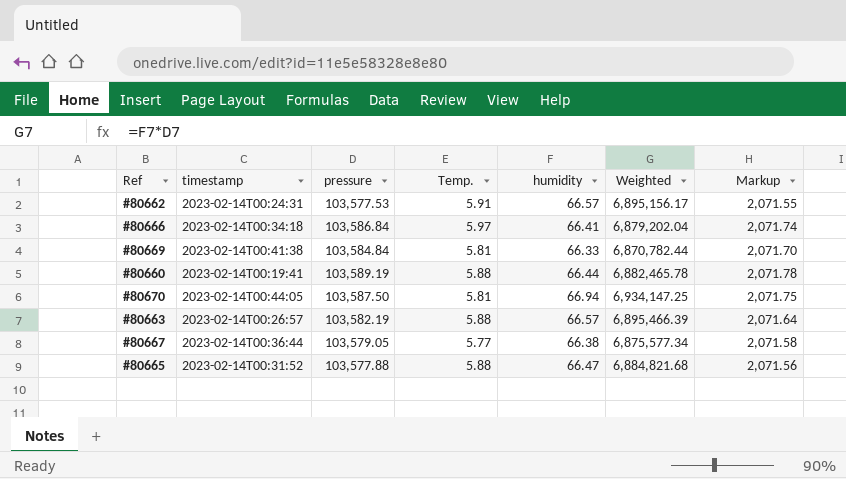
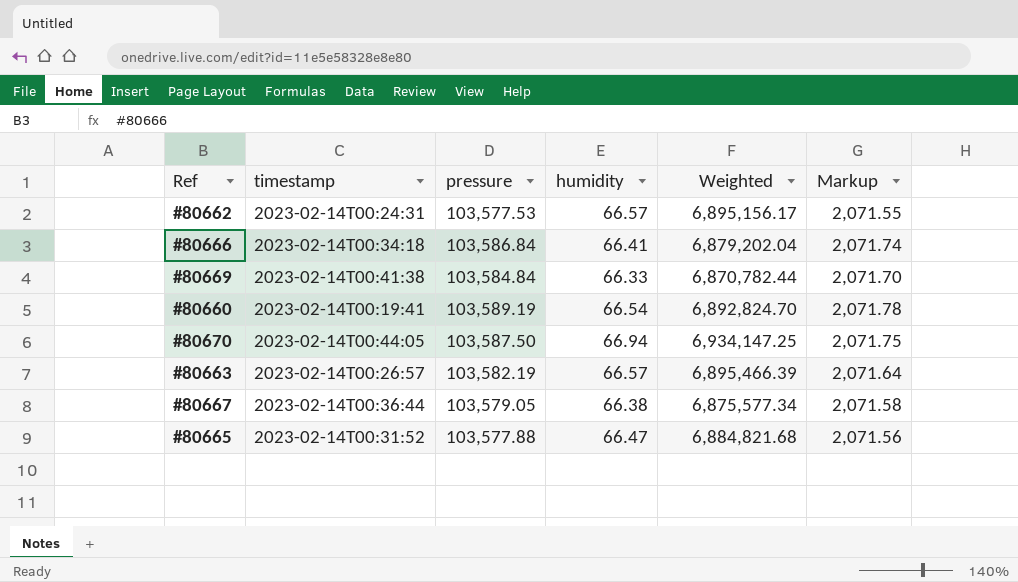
column Temp. | position: 4 -> none
#80660 | humidity: 66.44 -> 66.54
#80660 | Weighted: 6,882,465.78 -> 6,892,824.70

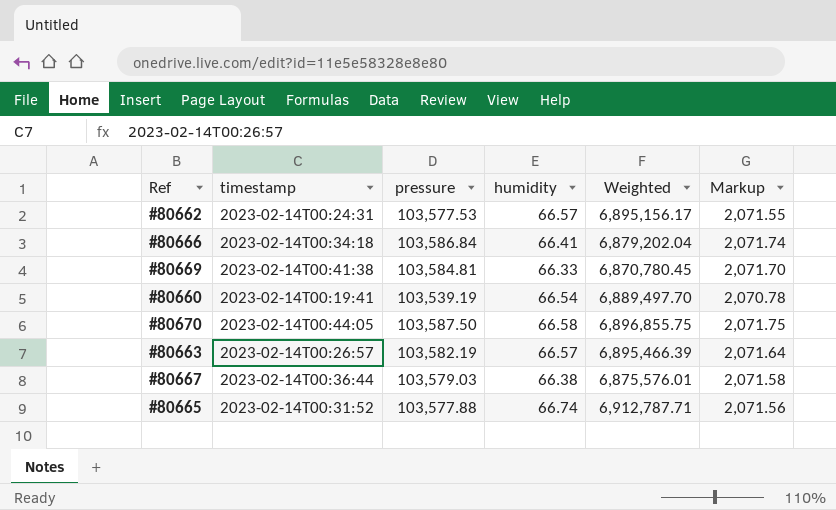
#80669 | pressure: 103,584.84 -> 103,584.81
#80669 | Weighted: 6,870,782.44 -> 6,870,780.45
#80660 | pressure: 103,589.19 -> 103,539.19
#80660 | Weighted: 6,892,824.70 -> 6,889,497.70
#80660 | Markup: 2,071.78 -> 2,070.78
#80670 | humidity: 66.94 -> 66.58
#80670 | Weighted: 6,934,147.25 -> 6,896,855.75
#80667 | pressure: 103,579.05 -> 103,579.03
#80667 | Weighted: 6,875,577.34 -> 6,875,576.01
#80665 | humidity: 66.47 -> 66.74
#80665 | Weighted: 6,884,821.68 -> 6,912,787.71

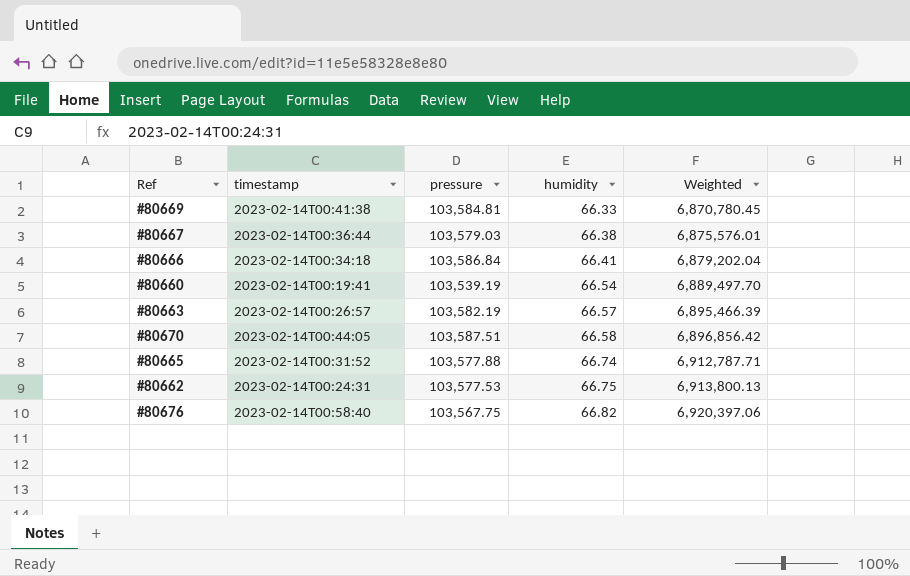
row order: none -> humidity ascending
column Markup | formula: [pressure] * 0.02 -> none
#80670 | pressure: 103,587.50 -> 103,587.51
#80670 | Weighted: 6,896,855.75 -> 6,896,856.42
#80662 | humidity: 66.57 -> 66.75
#80662 | Weighted: 6,895,156.17 -> 6,913,800.13
row #80676: none -> 2023-02-14T00:58:40 | 103,567.75 | 66.82 | 6,920,397.06

